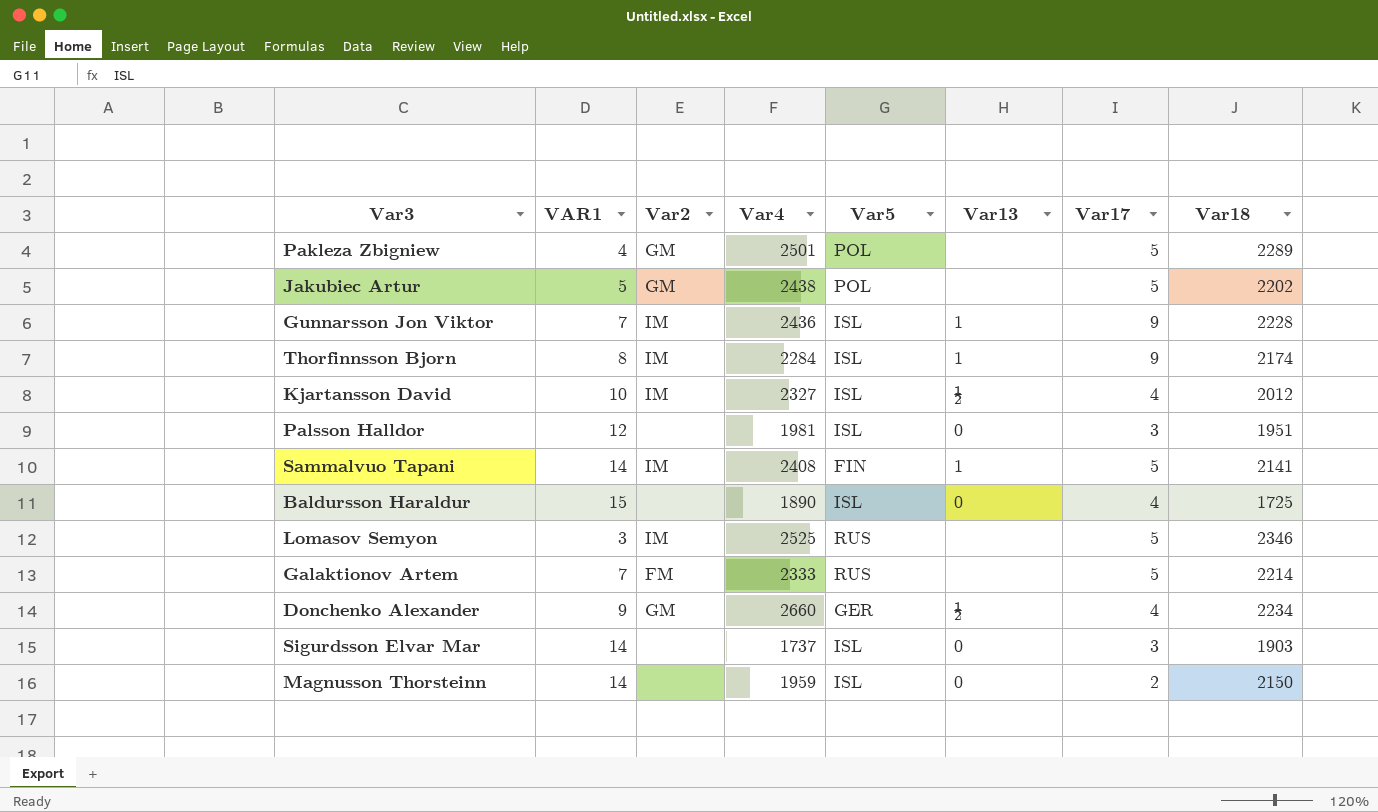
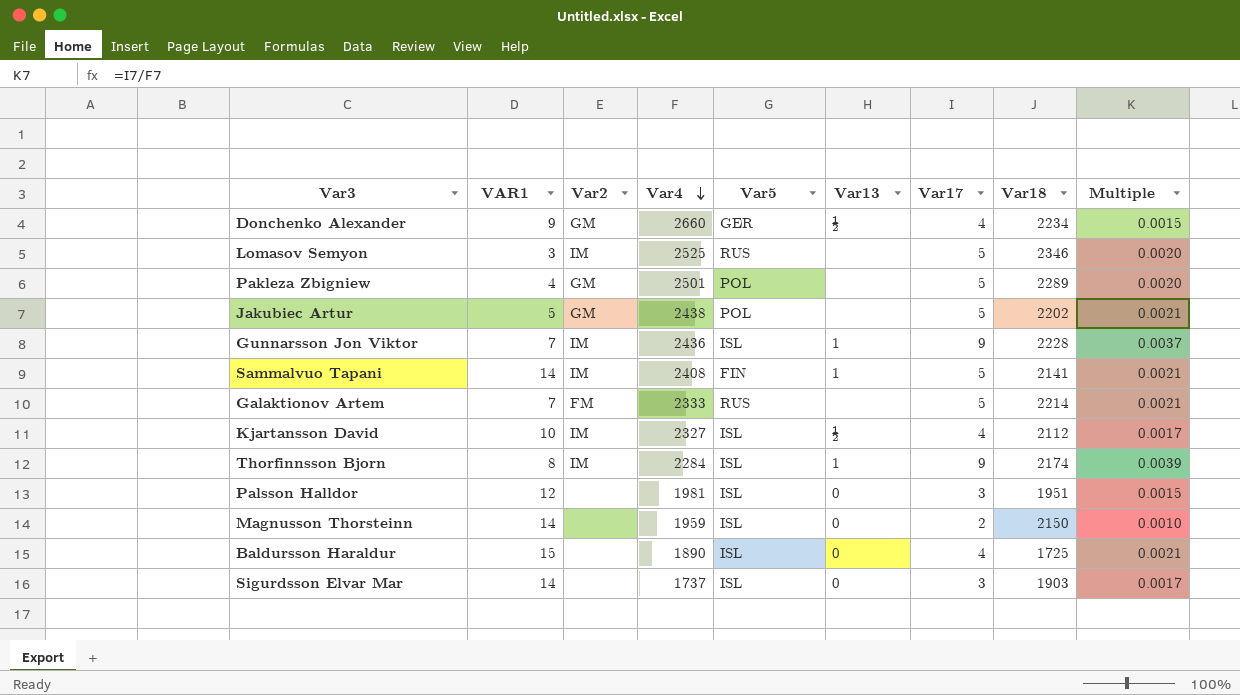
row order: none -> Var4 descending
column Multiple | formula: none -> [Var17] / [Var4]
Kjartansson David | Var18: 2012 -> 2112

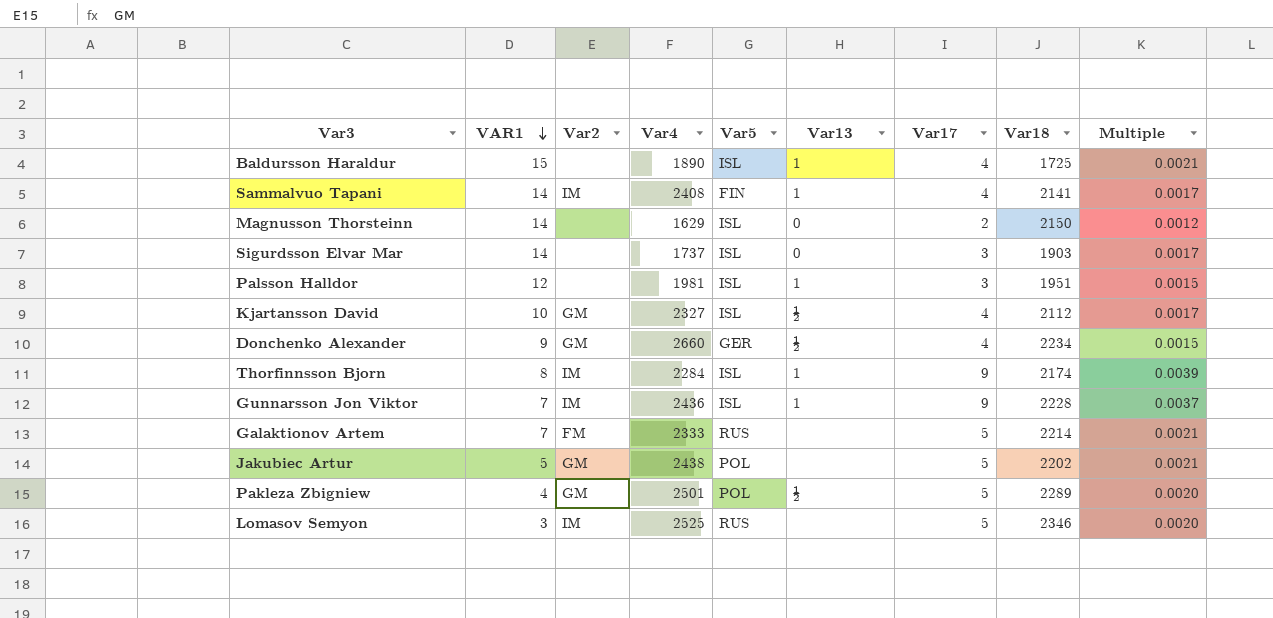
row order: Var4 descending -> VAR1 descending
Baldursson Haraldur | Var13: 0 -> 1
Sammalvuo Tapani | Var17: 5 -> 4
Sammalvuo Tapani | Multiple: 0.0021 -> 0.0017
Magnusson Thorsteinn | Var4: 1959 -> 1629
Magnusson Thorsteinn | Multiple: 0.0010 -> 0.0012
Palsson Halldor | Var13: 0 -> 1
Kjartansson David | Var2: IM -> GM
Pakleza Zbigniew | Var13: none -> ½

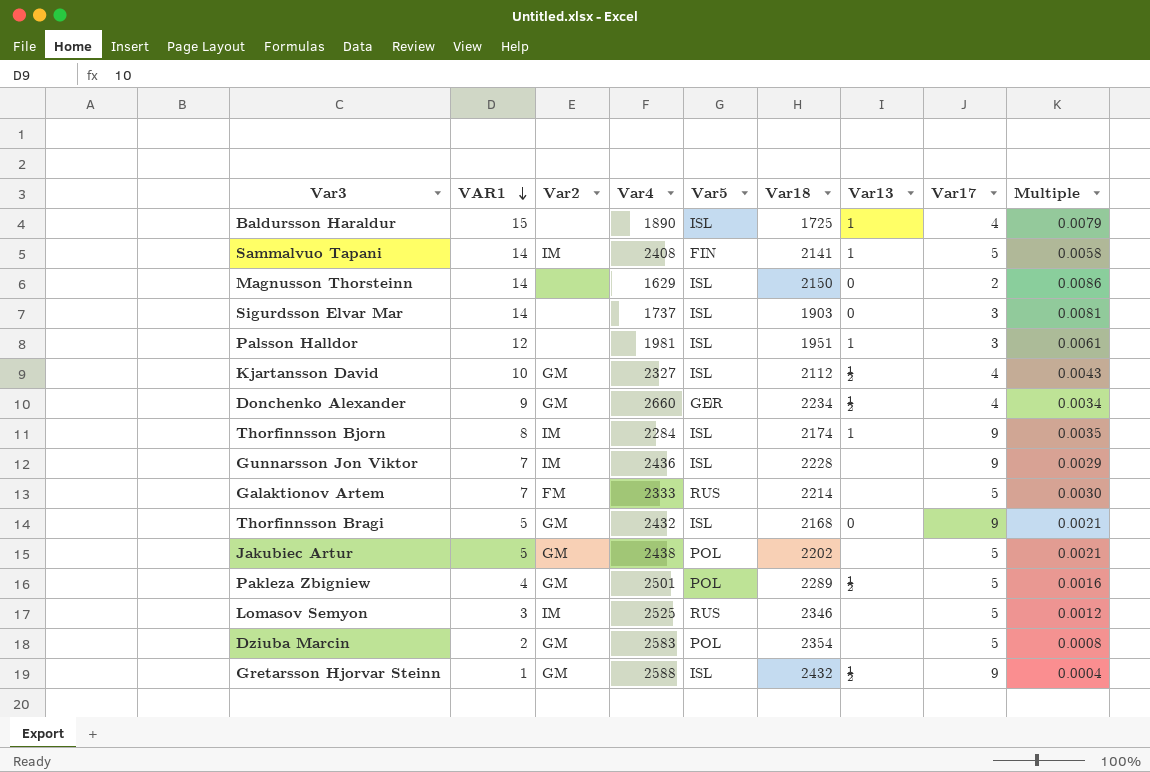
column Var18 | position: 8 -> 6
column Multiple | formula: [Var17] / [Var4] -> [VAR1] / [Var4]
Sammalvuo Tapani | Var17: 4 -> 5
Gunnarsson Jon Viktor | Var13: 1 -> none
row Thorfinnsson Bragi: none -> 5 | GM | 2432 | ISL | 2168 | 0 | 9 | 0.0021
row Dziuba Marcin: none -> 2 | GM | 2583 | POL | 2354 | none | 5 | 0.0008
row Gretarsson Hjorvar Steinn: none -> 1 | GM | 2588 | ISL | 2432 | ½ | 9 | 0.0004

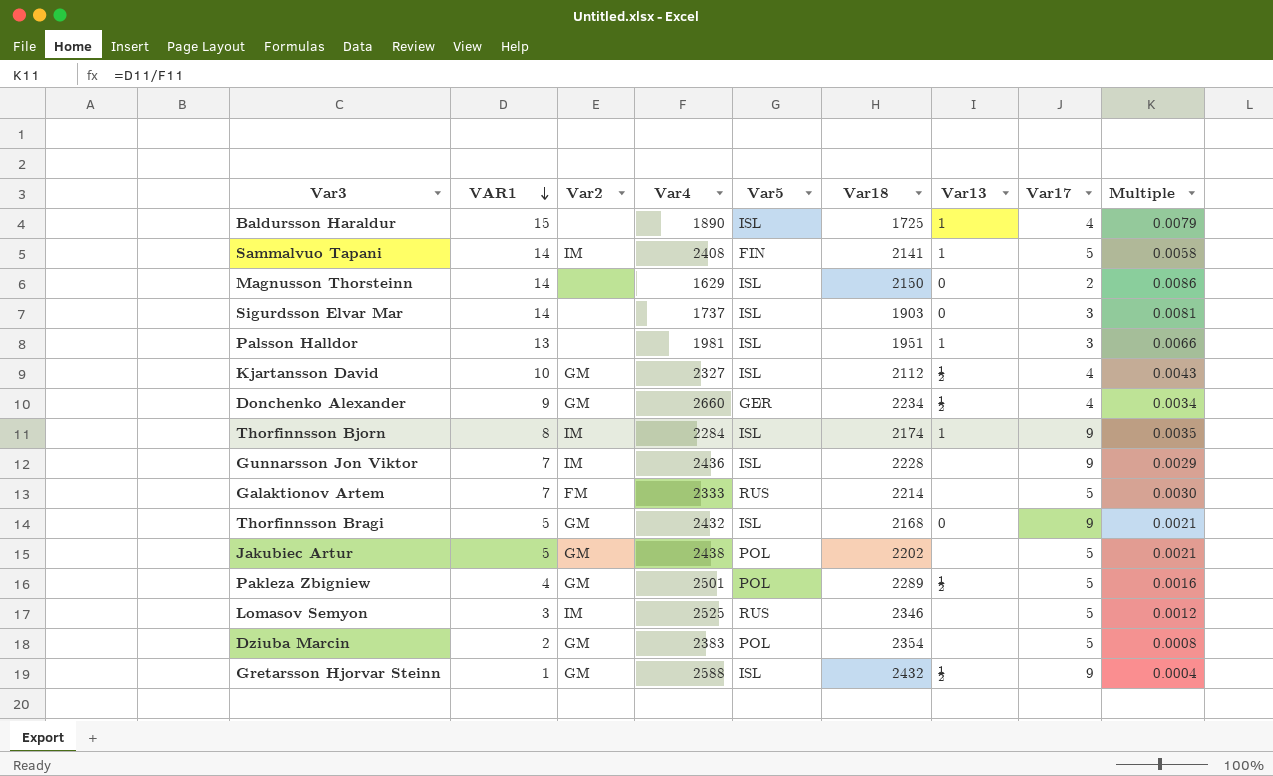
Palsson Halldor | VAR1: 12 -> 13
Palsson Halldor | Multiple: 0.0061 -> 0.0066
Dziuba Marcin | Var4: 2583 -> 2383

